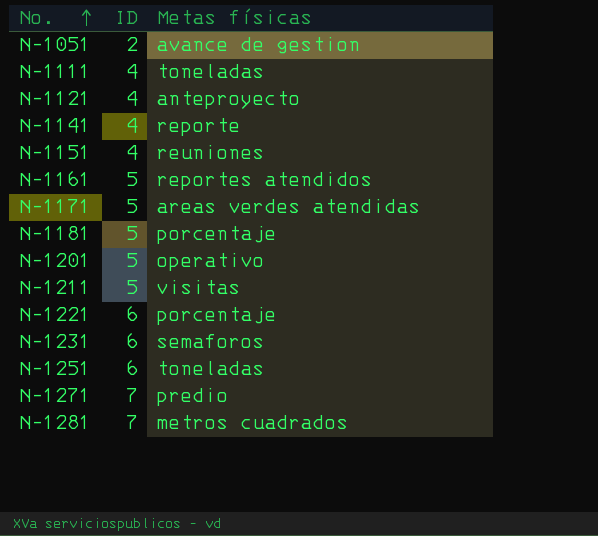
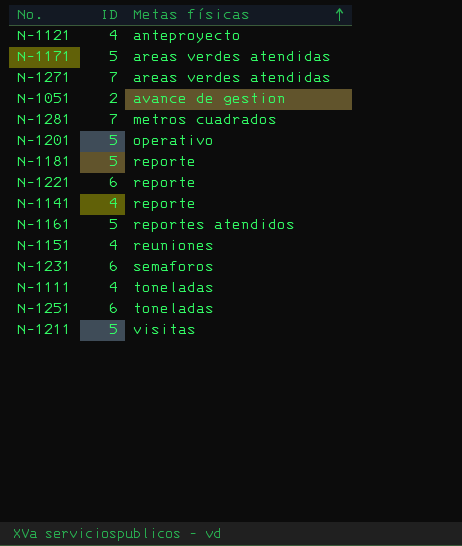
row order: No. ascending -> Metas físicas ascending
N-1271 | Metas físicas: predio -> areas verdes atendidas
N-1181 | Metas físicas: porcentaje -> reporte
N-1221 | Metas físicas: porcentaje -> reporte

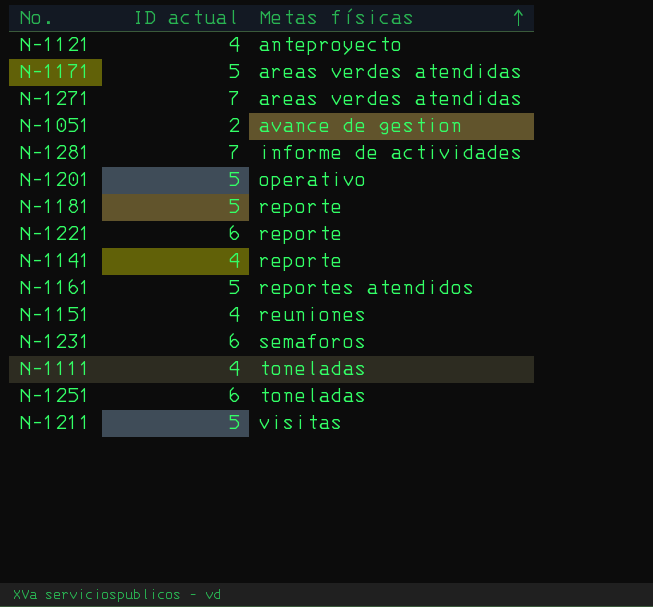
column name: ID -> ID actual
N-1281 | Metas físicas: metros cuadrados -> informe de actividades

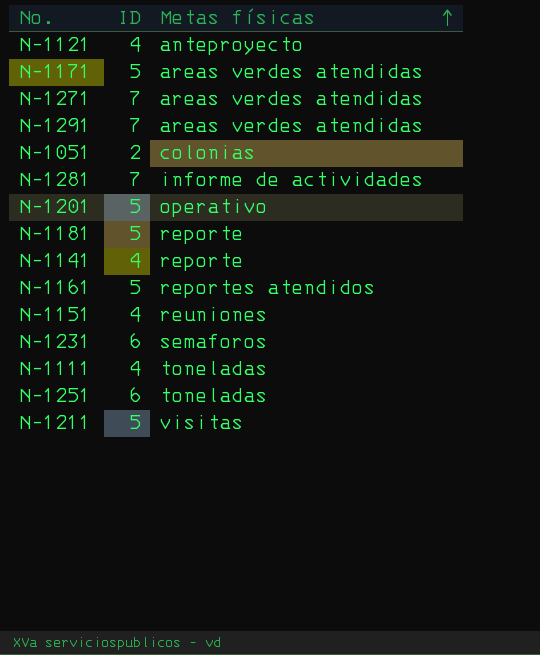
column name: ID actual -> ID
row N-1221: 6 | reporte -> none
row N-1291: none -> 7 | areas verdes atendidas
N-1051 | Metas físicas: avance de gestion -> colonias

